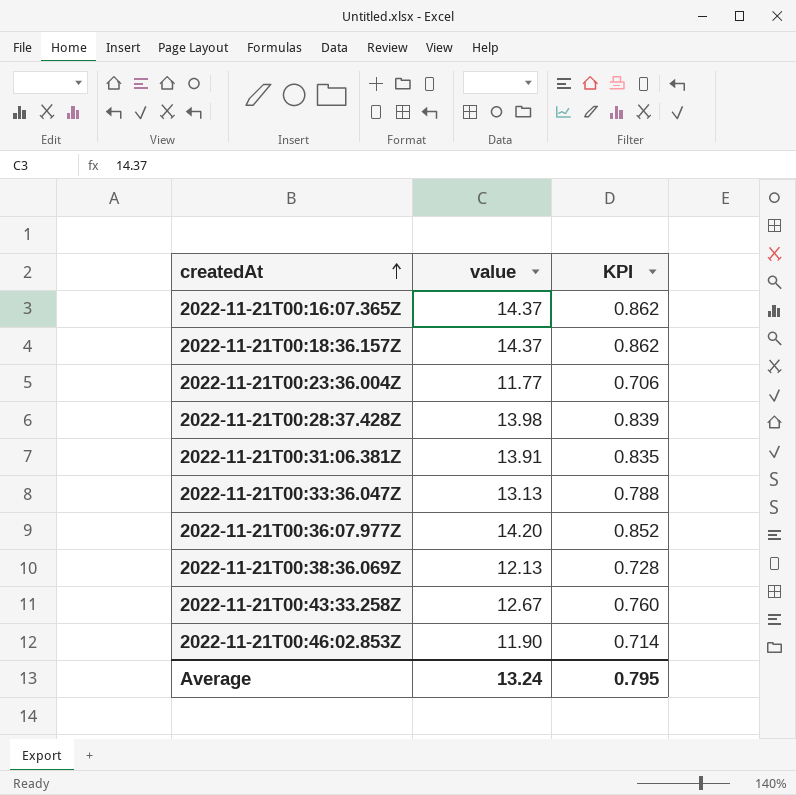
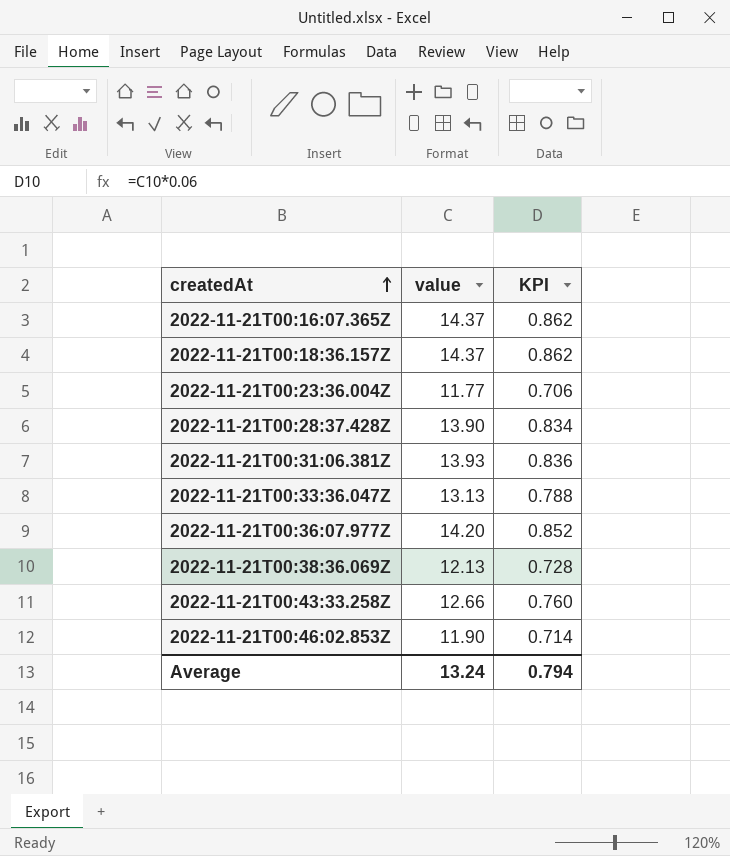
2022-11-21T00:28:37.428Z | value: 13.98 -> 13.90
2022-11-21T00:28:37.428Z | KPI: 0.839 -> 0.834
2022-11-21T00:31:06.381Z | value: 13.91 -> 13.93
2022-11-21T00:31:06.381Z | KPI: 0.835 -> 0.836
2022-11-21T00:43:33.258Z | value: 12.67 -> 12.66
Average | KPI: 0.795 -> 0.794

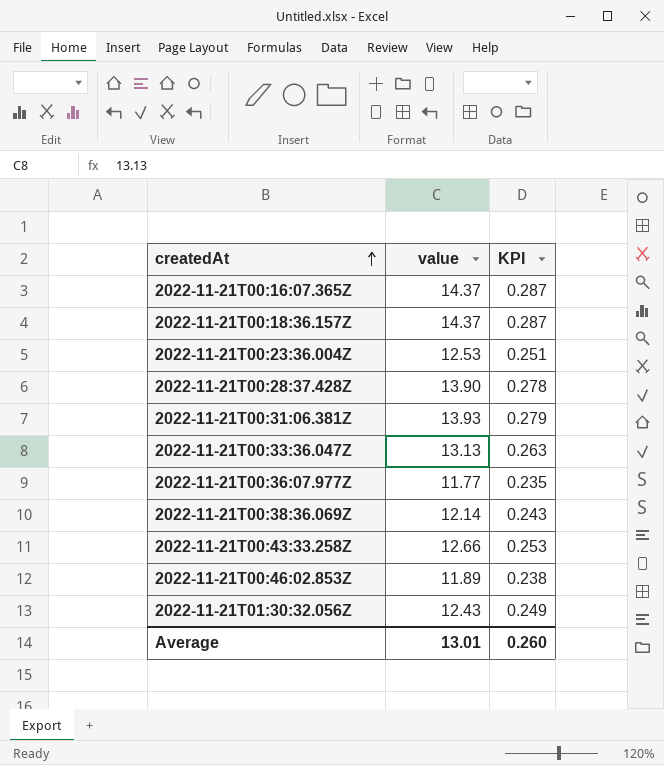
column KPI | formula: [value] * 0.06 -> [value] * 0.02
2022-11-21T00:23:36.004Z | value: 11.77 -> 12.53
2022-11-21T00:36:07.977Z | value: 14.20 -> 11.77
2022-11-21T00:38:36.069Z | value: 12.13 -> 12.14
2022-11-21T00:46:02.853Z | value: 11.90 -> 11.89
row 2022-11-21T01:30:32.056Z: none -> 12.43 | 0.249
Average | value: 13.24 -> 13.01
Average | KPI: 0.794 -> 0.260

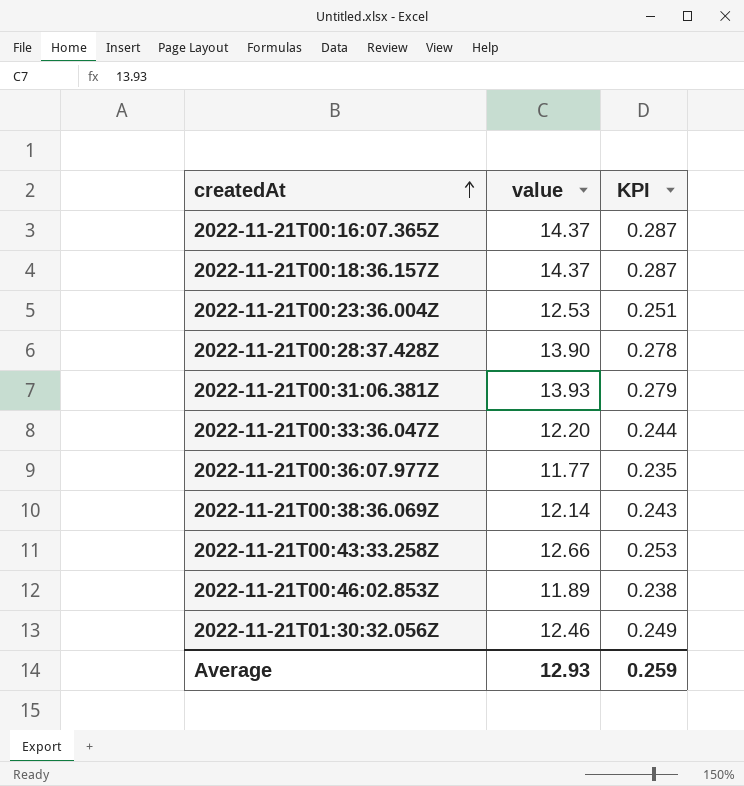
2022-11-21T00:33:36.047Z | value: 13.13 -> 12.20
2022-11-21T00:33:36.047Z | KPI: 0.263 -> 0.244
2022-11-21T01:30:32.056Z | value: 12.43 -> 12.46
Average | value: 13.01 -> 12.93
Average | KPI: 0.260 -> 0.259

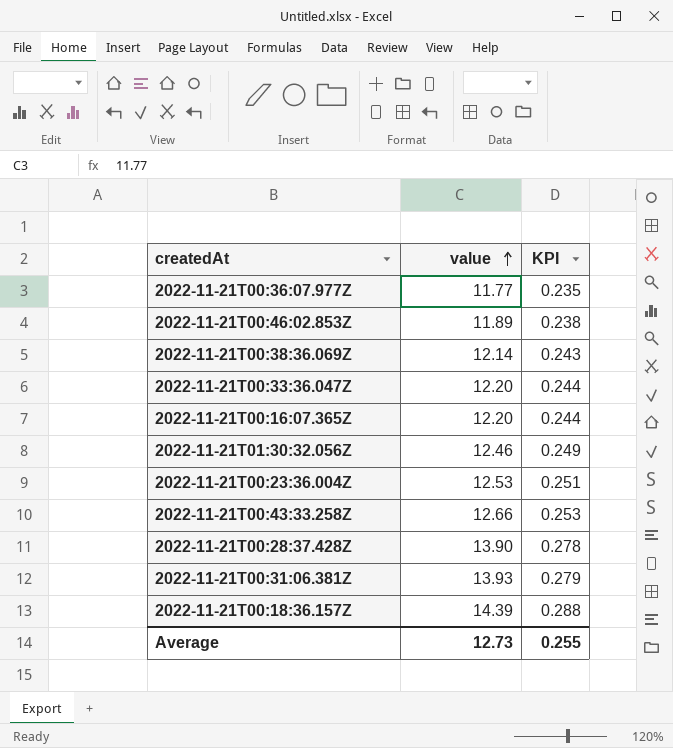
row order: createdAt ascending -> value ascending
2022-11-21T00:16:07.365Z | value: 14.37 -> 12.20
2022-11-21T00:16:07.365Z | KPI: 0.287 -> 0.244
2022-11-21T00:18:36.157Z | value: 14.37 -> 14.39
2022-11-21T00:18:36.157Z | KPI: 0.287 -> 0.288
Average | value: 12.93 -> 12.73
Average | KPI: 0.259 -> 0.255

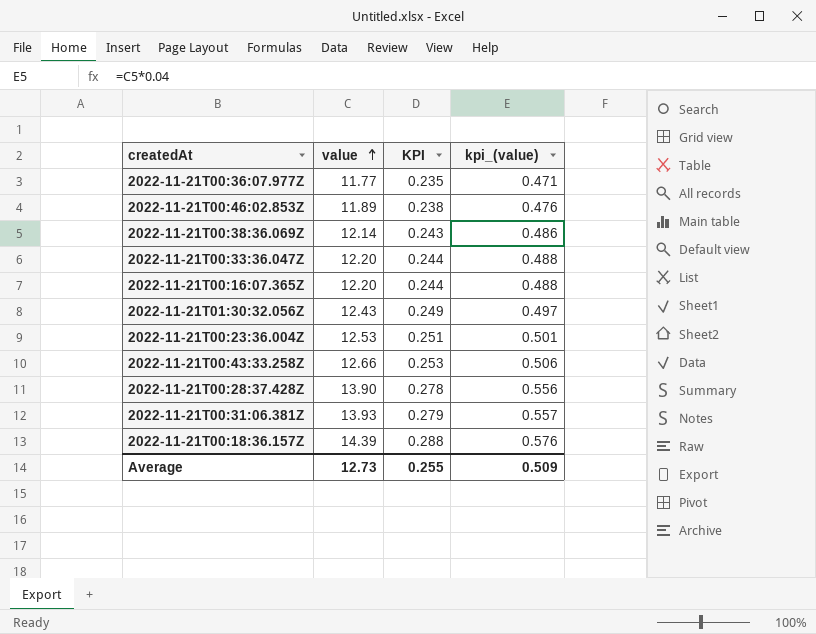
column kpi_(value) | formula: none -> [value] * 0.04
2022-11-21T01:30:32.056Z | value: 12.46 -> 12.43

